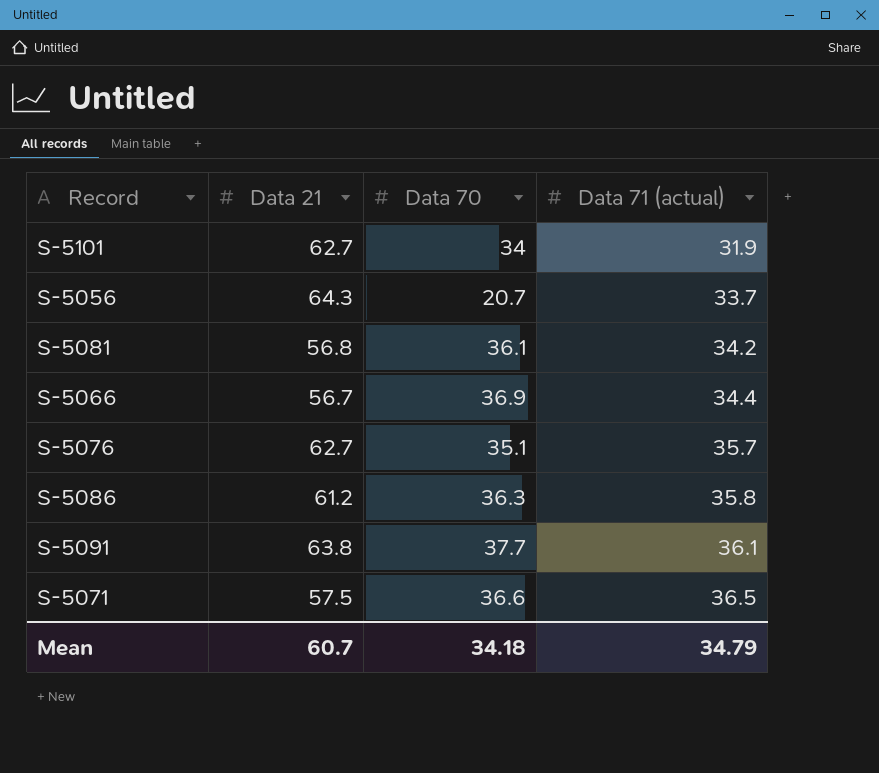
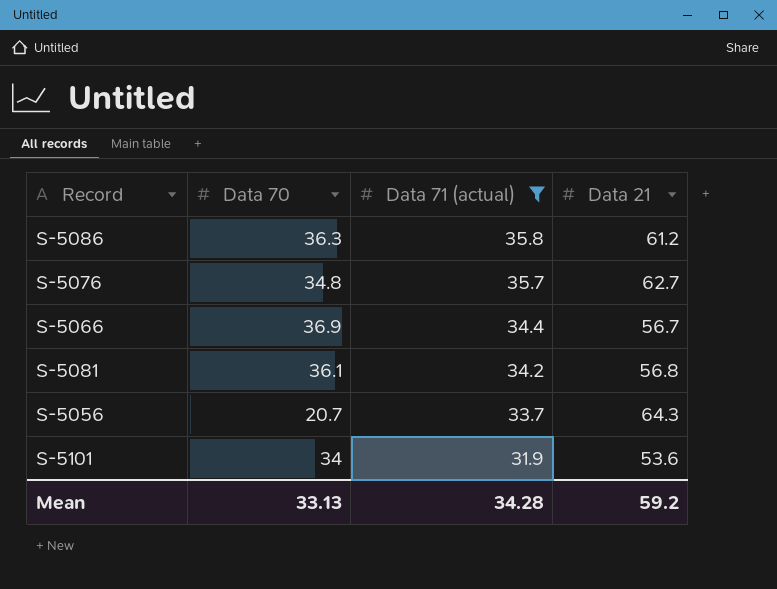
filter: none -> Data 71 (actual) <= 35.8
row order: Data 71 (actual) ascending -> Data 71 (actual) descending
column Data 21 | position: 2 -> 4
S-5076 | Data 70: 35.1 -> 34.8
S-5101 | Data 21: 62.7 -> 53.6
Mean | Data 70: 34.18 -> 33.13
Mean | Data 71 (actual): 34.79 -> 34.28
Mean | Data 21: 60.7 -> 59.2

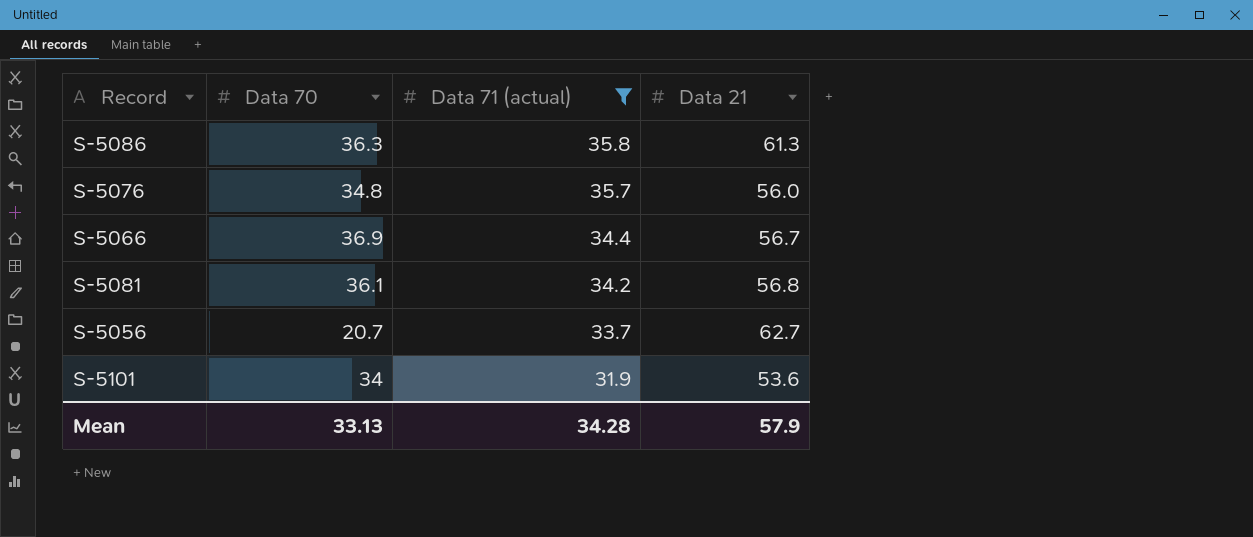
S-5086 | Data 21: 61.2 -> 61.3
S-5076 | Data 21: 62.7 -> 56.0
S-5056 | Data 21: 64.3 -> 62.7
Mean | Data 21: 59.2 -> 57.9

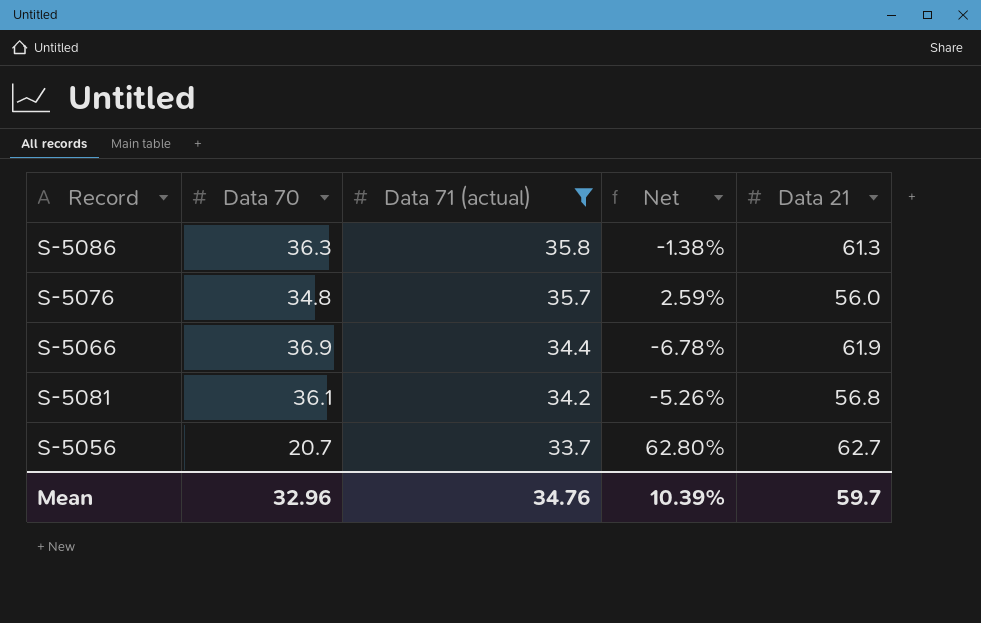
column Net | formula: none -> ([Data 71 (actual)] - [Data 70]) / [Data 70]
row S-5101: 34 | 31.9 | 53.6 -> none
S-5066 | Data 21: 56.7 -> 61.9
Mean | Data 70: 33.13 -> 32.96
Mean | Data 71 (actual): 34.28 -> 34.76
Mean | Data 21: 57.9 -> 59.7

